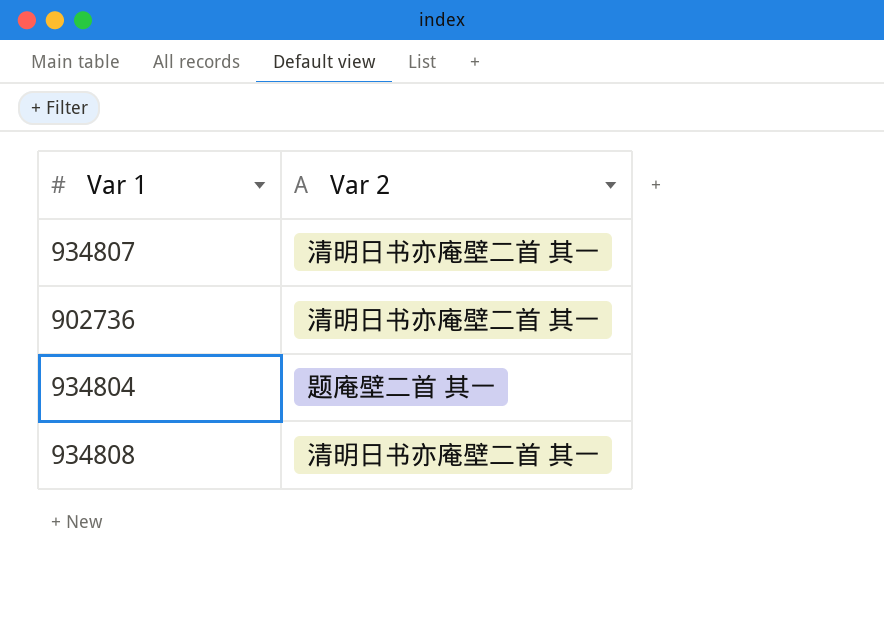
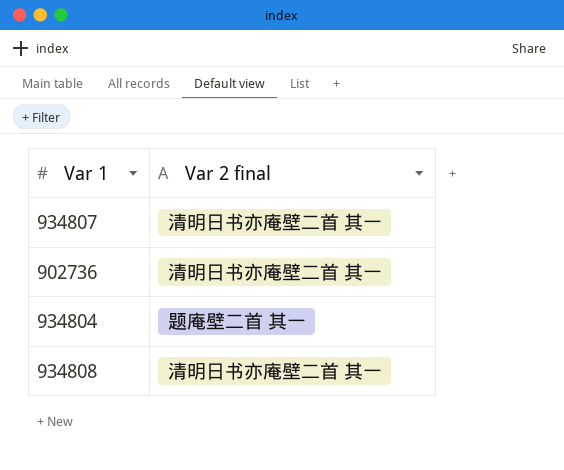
column name: Var 2 -> Var 2 final

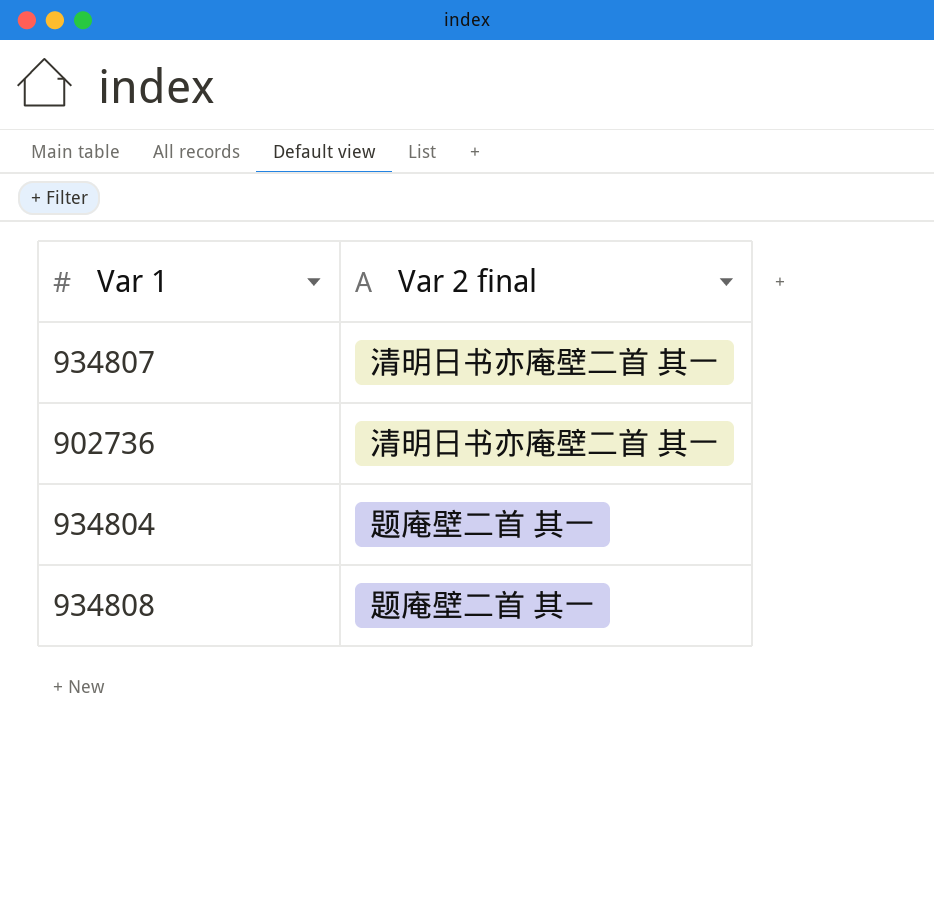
934808 | Var 2 final: 清明日书亦庵壁二首 其一 -> 题庵壁二首 其一

